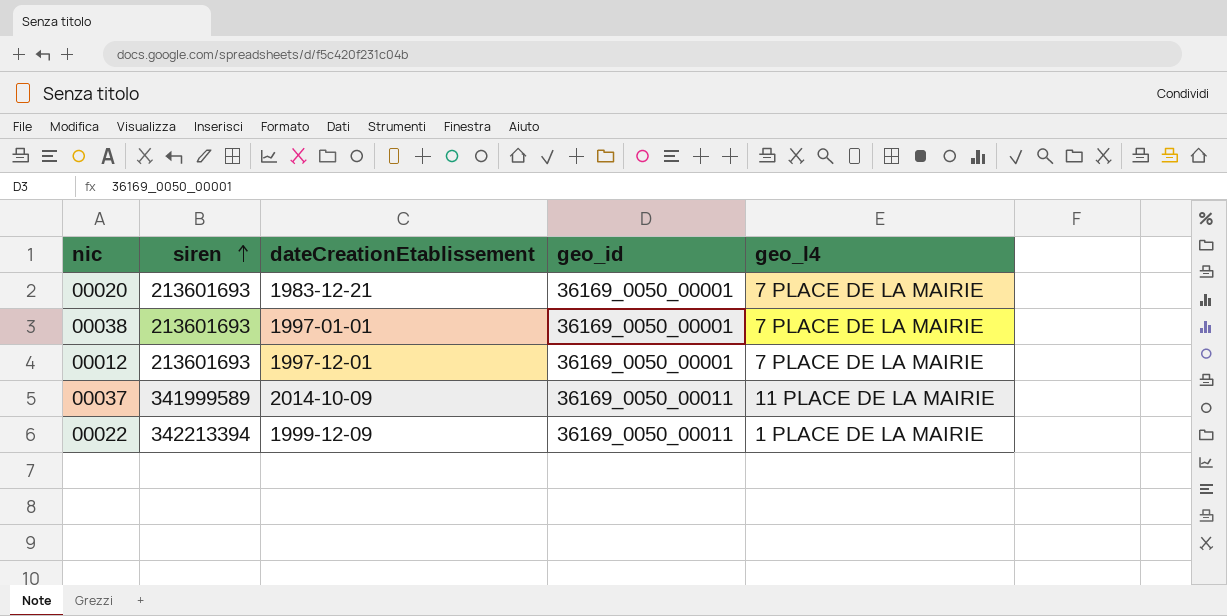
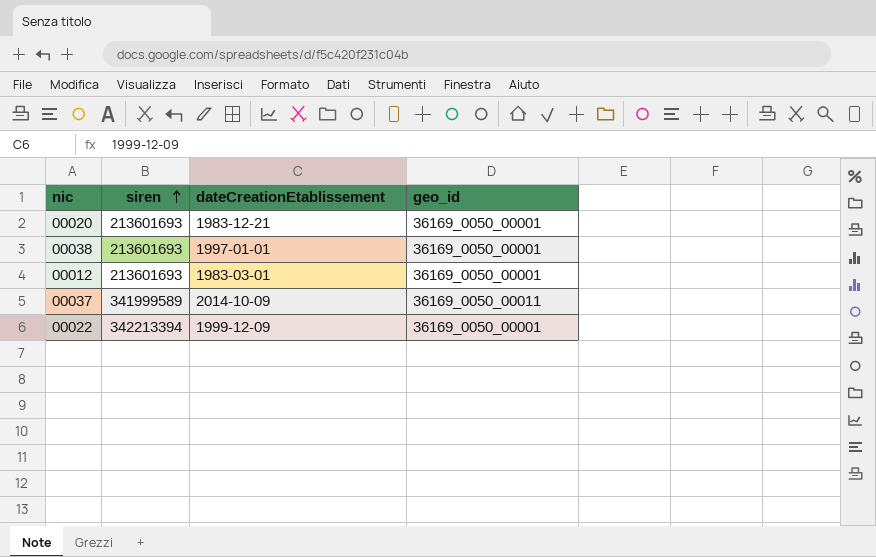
column geo_l4 | position: 5 -> none
00012 | dateCreationEtablissement: 1997-12-01 -> 1983-03-01
00022 | geo_id: 36169_0050_00011 -> 36169_0050_00001

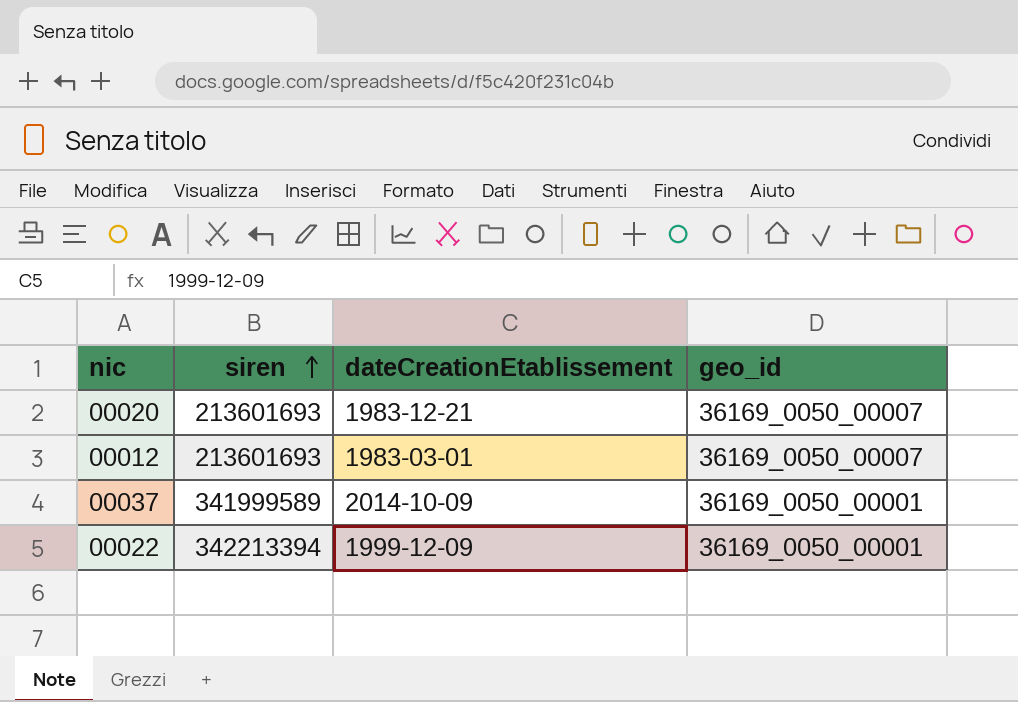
row 00038: 213601693 | 1997-01-01 | 36169_0050_00001 -> none
00020 | geo_id: 36169_0050_00001 -> 36169_0050_00007
00012 | geo_id: 36169_0050_00001 -> 36169_0050_00007
00037 | geo_id: 36169_0050_00011 -> 36169_0050_00001

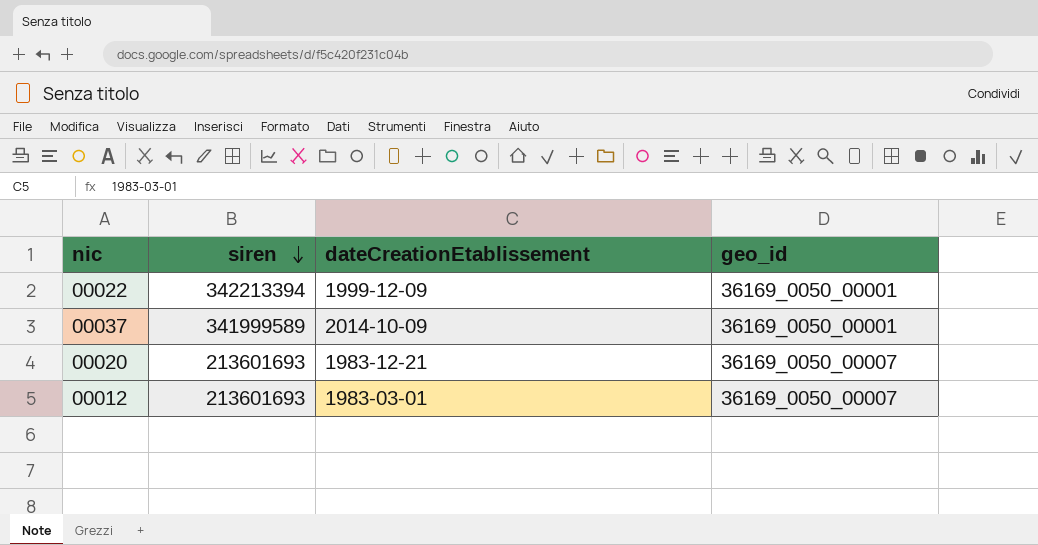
row order: siren ascending -> siren descending

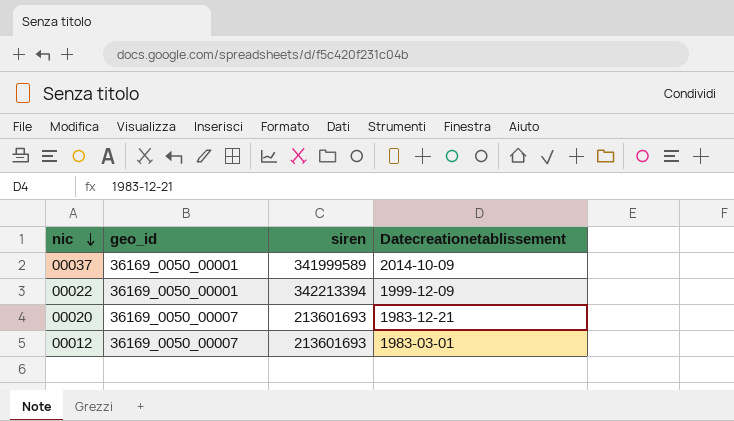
row order: siren descending -> nic descending
column geo_id | position: 4 -> 2
column name: dateCreationEtablissement -> Datecreationetablissement

